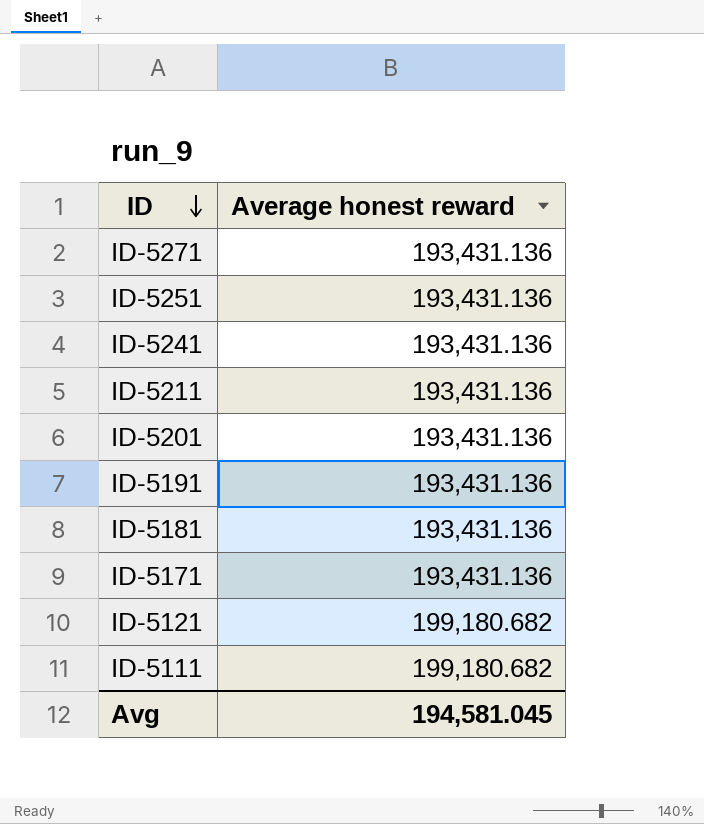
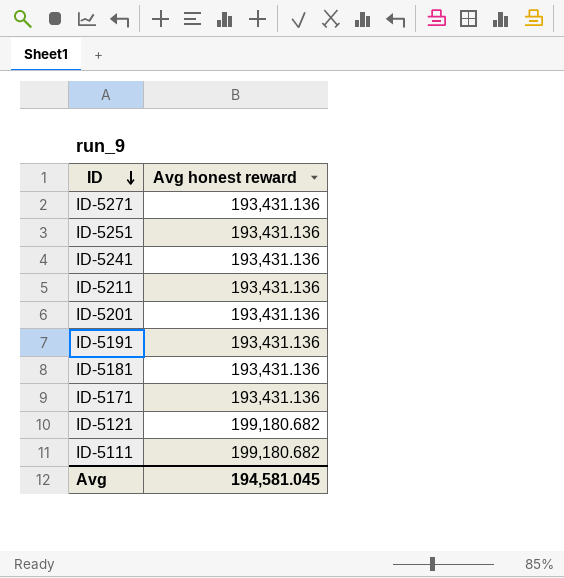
column name: Average honest reward -> Avg honest reward

